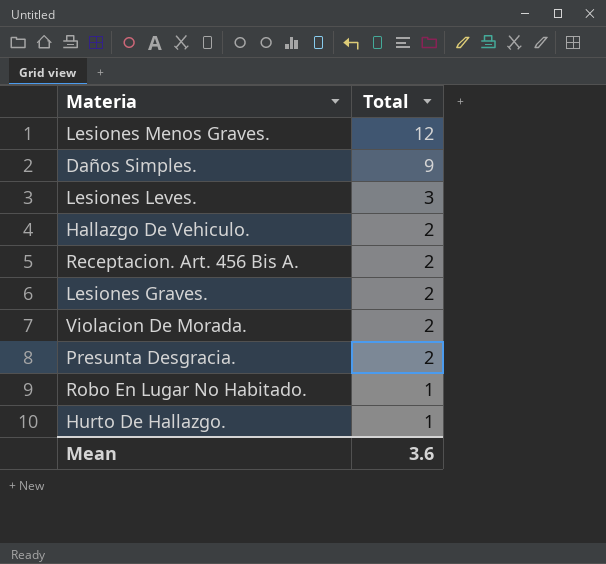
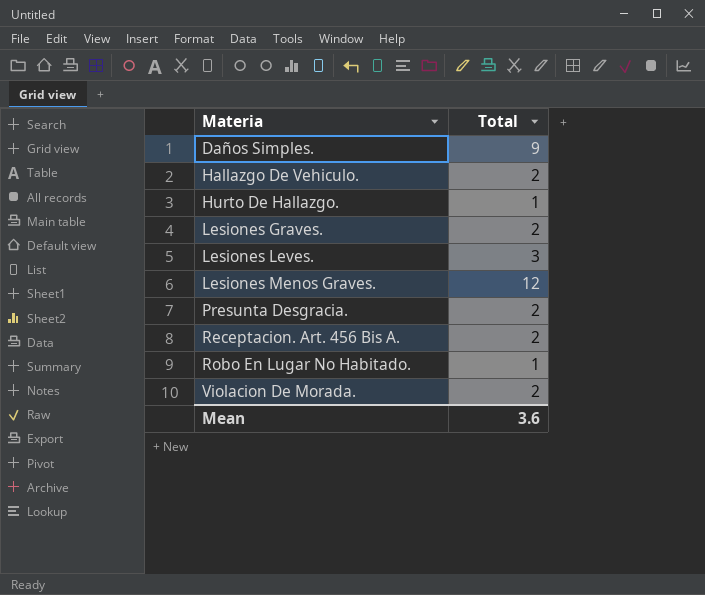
row order: Total descending -> Materia ascending

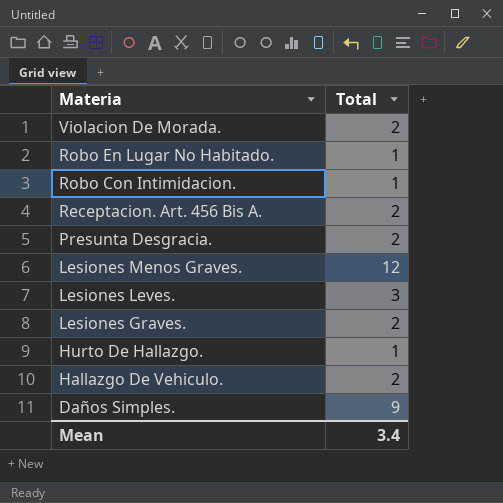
row order: Materia ascending -> Materia descending
row Robo Con Intimidacion.: none -> 1
Mean | Total: 3.6 -> 3.4

